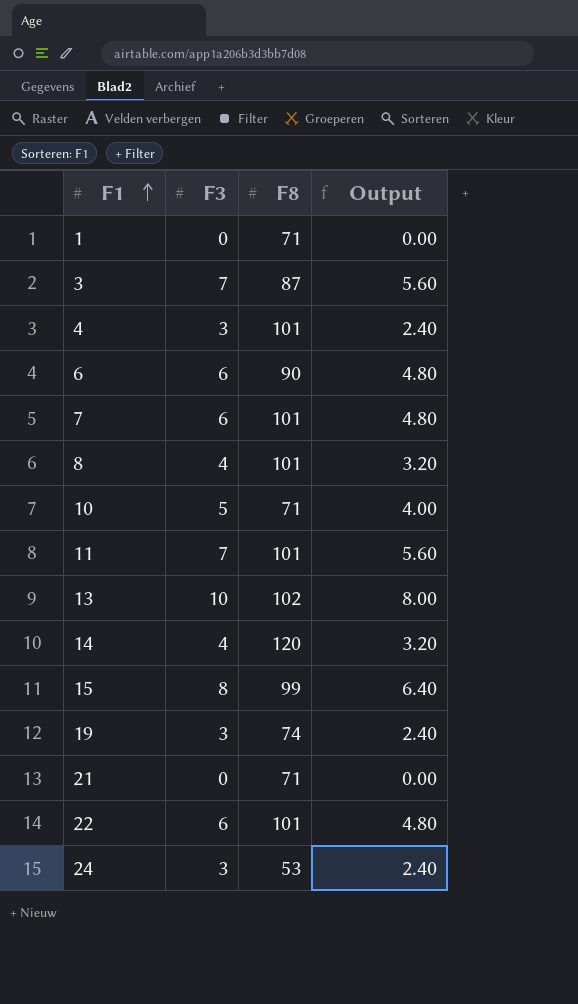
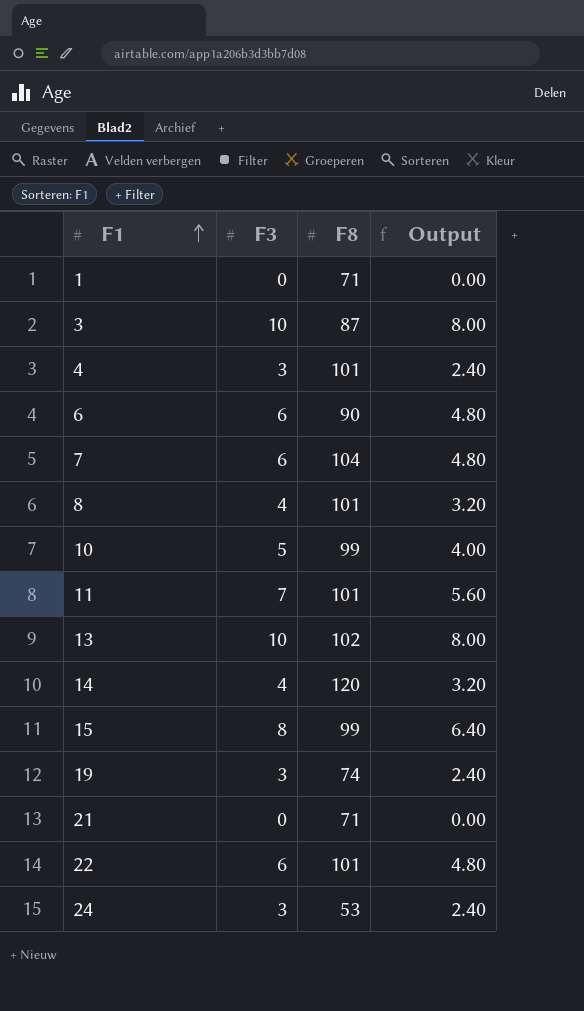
3 | F3: 7 -> 10
3 | Output: 5.60 -> 8.00
7 | F8: 101 -> 104
10 | F8: 71 -> 99

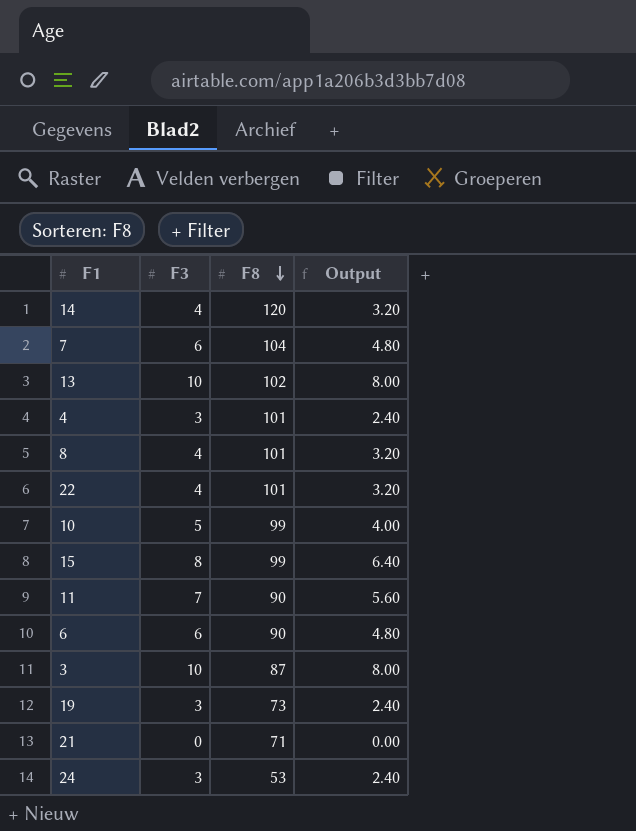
row order: F1 ascending -> F8 descending
row 1: 0 | 71 | 0.00 -> none
22 | F3: 6 -> 4
22 | Output: 4.80 -> 3.20
11 | F8: 101 -> 90
19 | F8: 74 -> 73

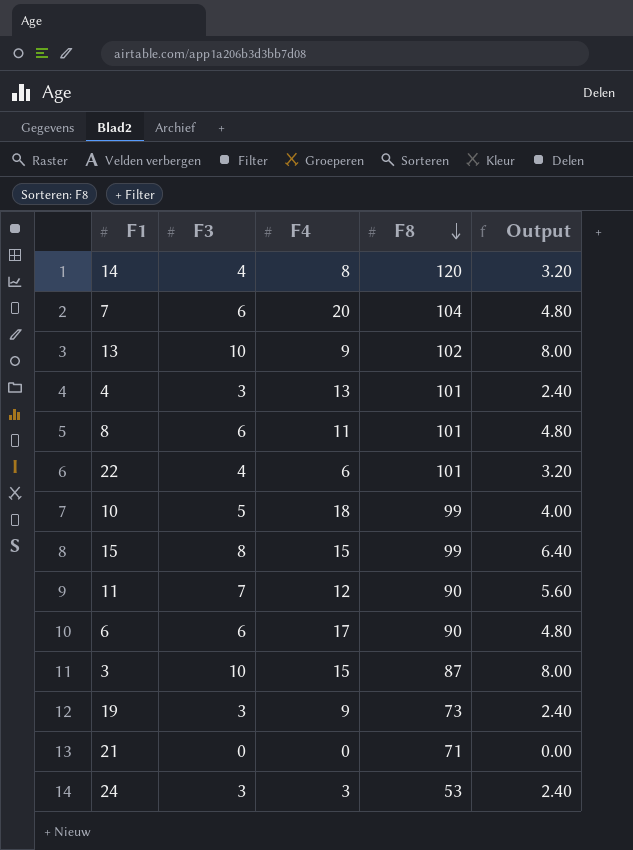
column F4 | position: none -> 3
8 | F3: 4 -> 6
8 | Output: 3.20 -> 4.80

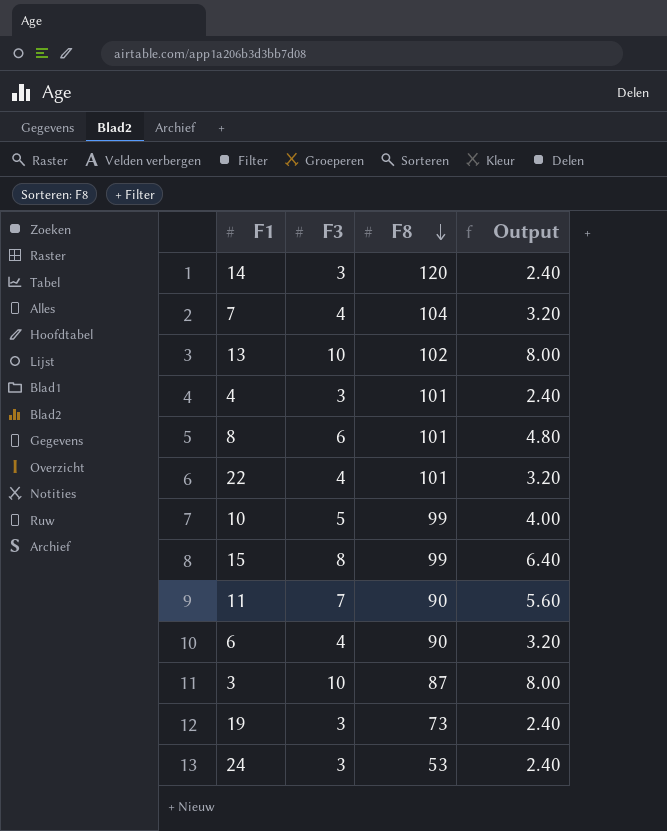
column F4 | position: 3 -> none
row 21: 0 | 0 | 71 | 0.00 -> none
14 | F3: 4 -> 3
14 | Output: 3.20 -> 2.40
7 | F3: 6 -> 4
7 | Output: 4.80 -> 3.20
6 | F3: 6 -> 4
6 | Output: 4.80 -> 3.20

